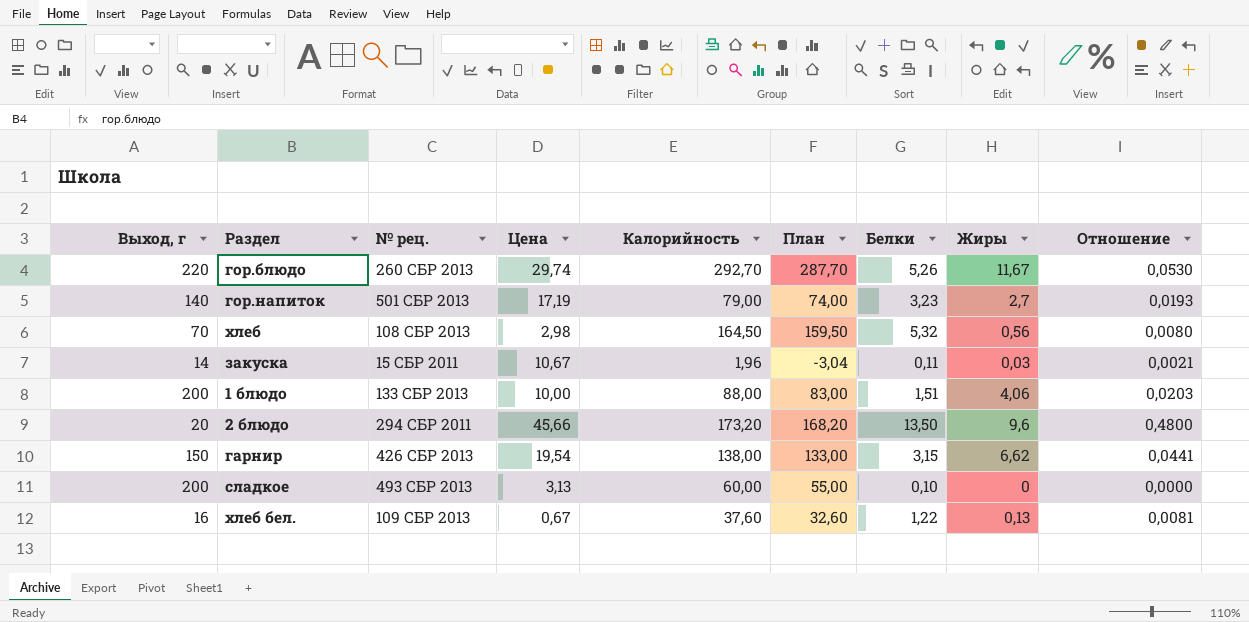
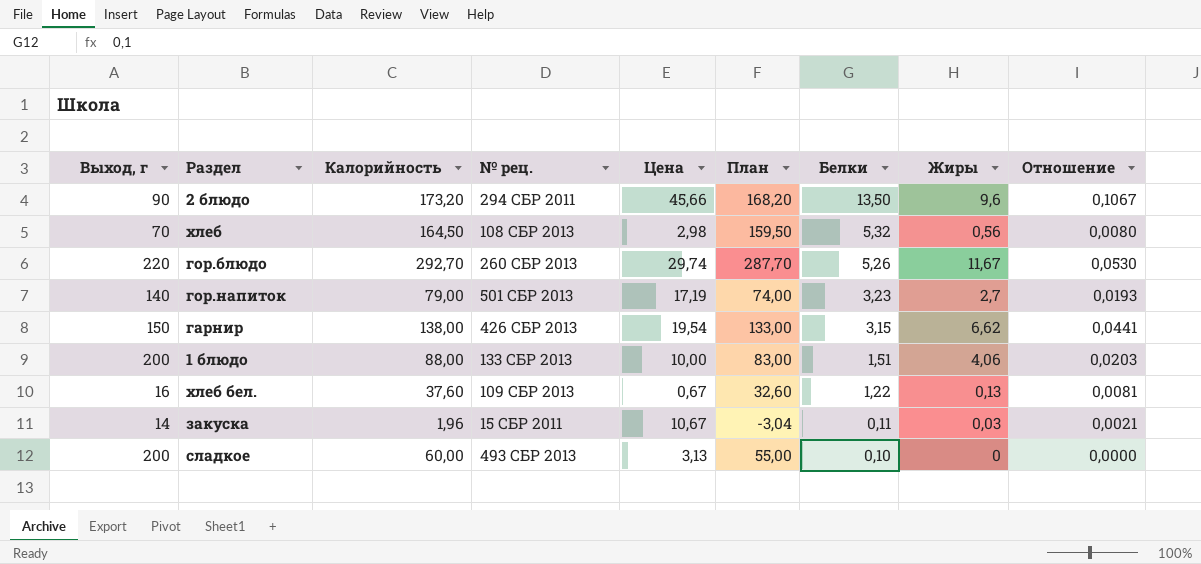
row order: none -> Белки descending
column Калорийность | position: 5 -> 3
2 блюдо | Выход, г: 20 -> 90
2 блюдо | Отношение: 0,4800 -> 0,1067

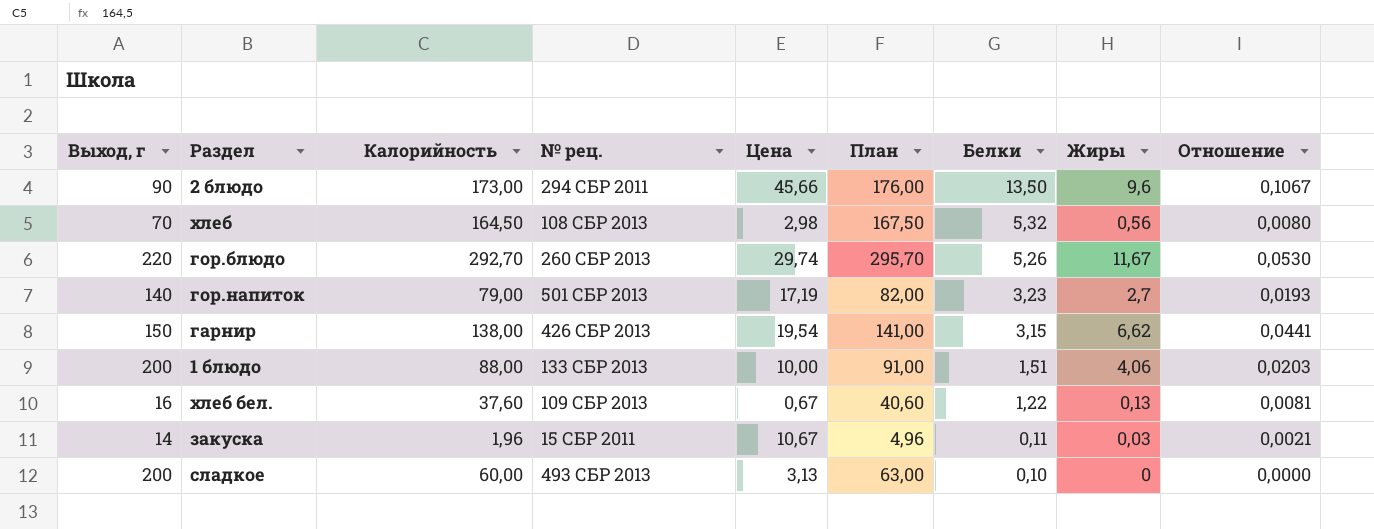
column План | formula: [Калорийность] - 5 -> [Калорийность] + 3
2 блюдо | Калорийность: 173,20 -> 173,00

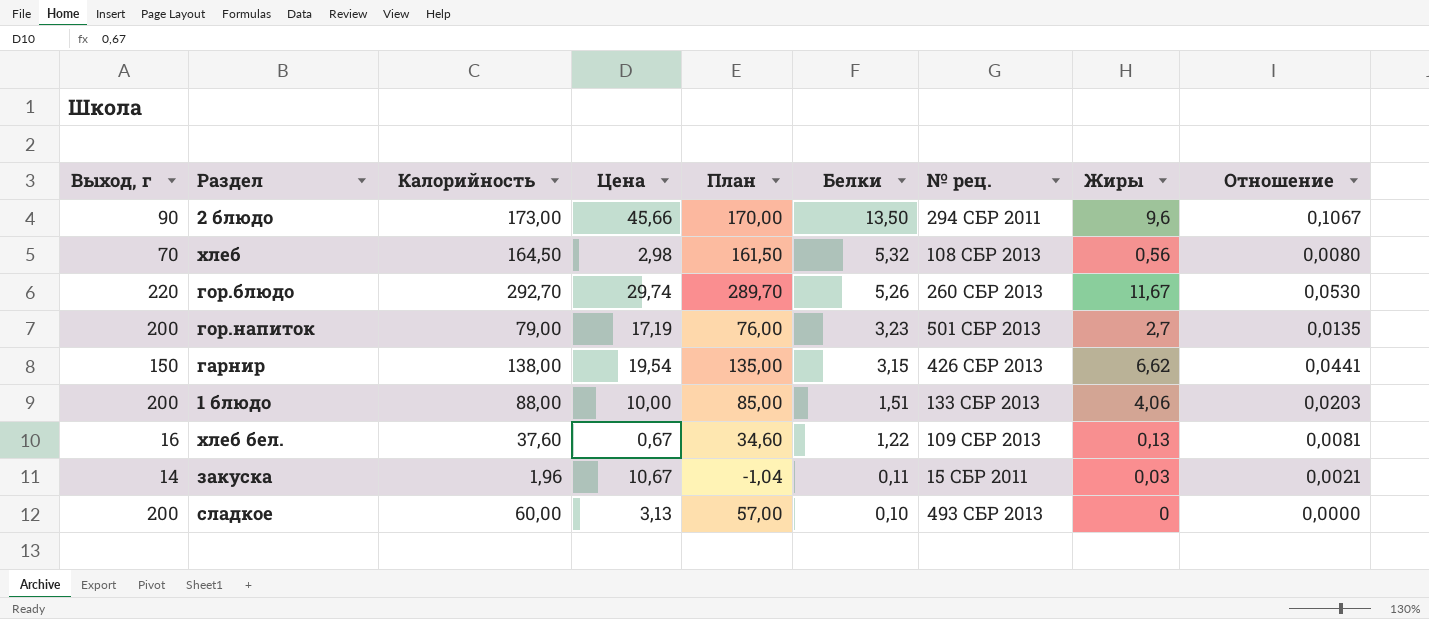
column План | formula: [Калорийность] + 3 -> [Калорийность] - 3
column № рец. | position: 4 -> 7
гор.напиток | Выход, г: 140 -> 200
гор.напиток | Отношение: 0,0193 -> 0,0135

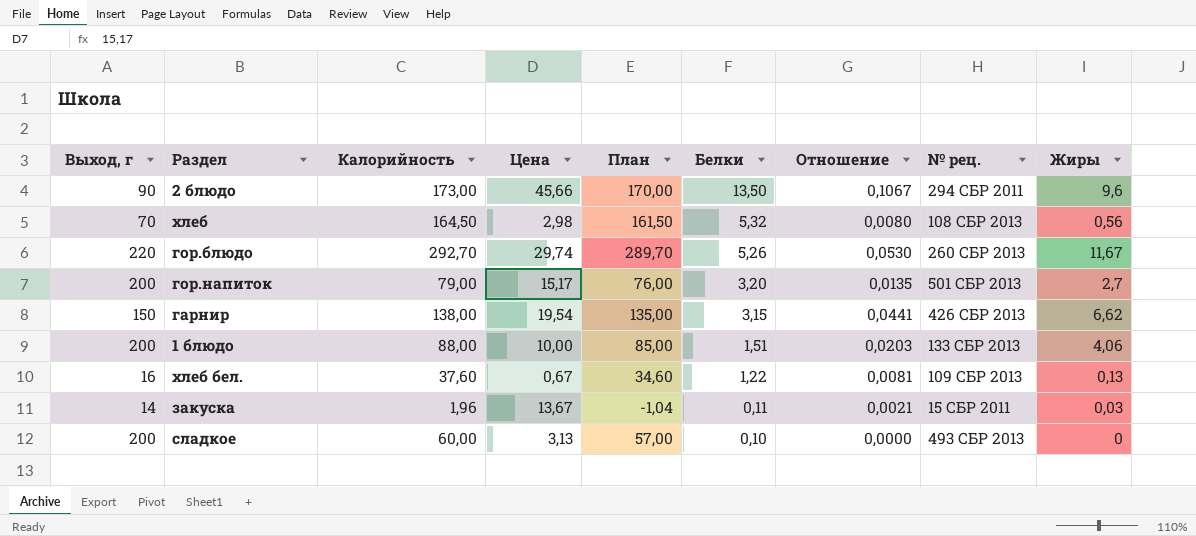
column Отношение | position: 9 -> 7
гор.напиток | Цена: 17,19 -> 15,17
гор.напиток | Белки: 3,23 -> 3,20
закуска | Цена: 10,67 -> 13,67

